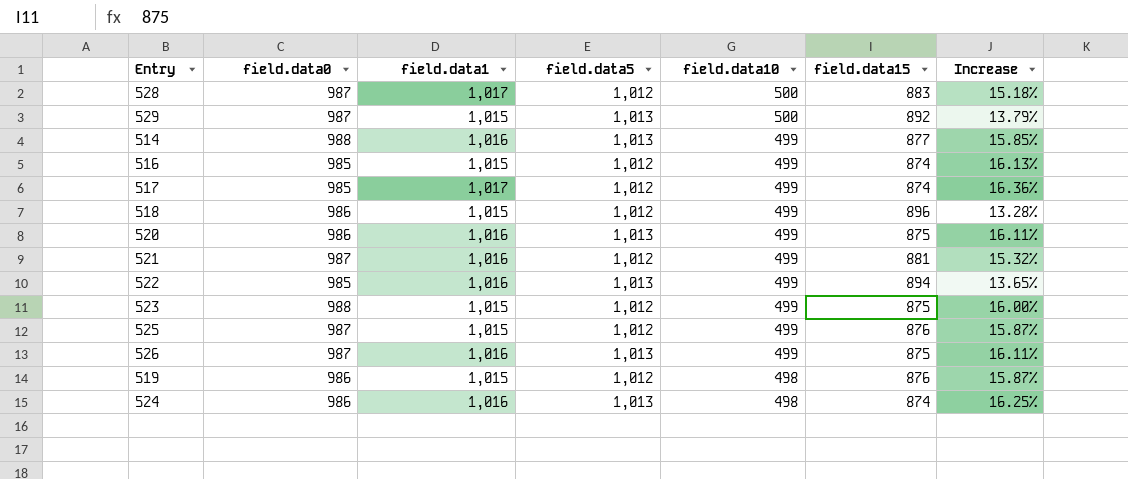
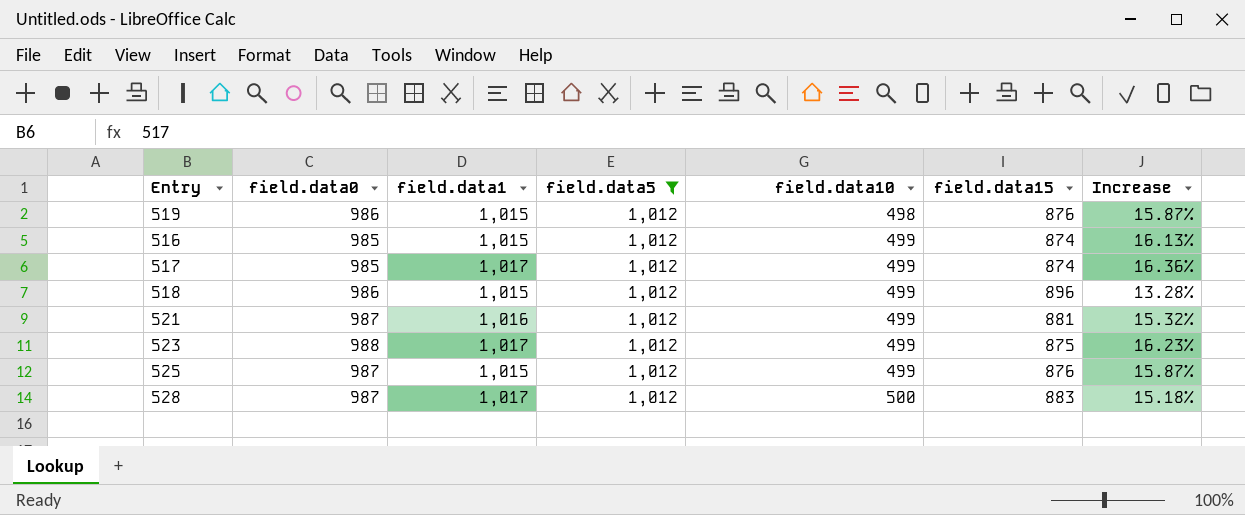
filter: none -> field.data5 = 1,012
row order: field.data10 descending -> field.data10 ascending
523 | field.data1: 1,015 -> 1,017
523 | Increase: 16.00% -> 16.23%

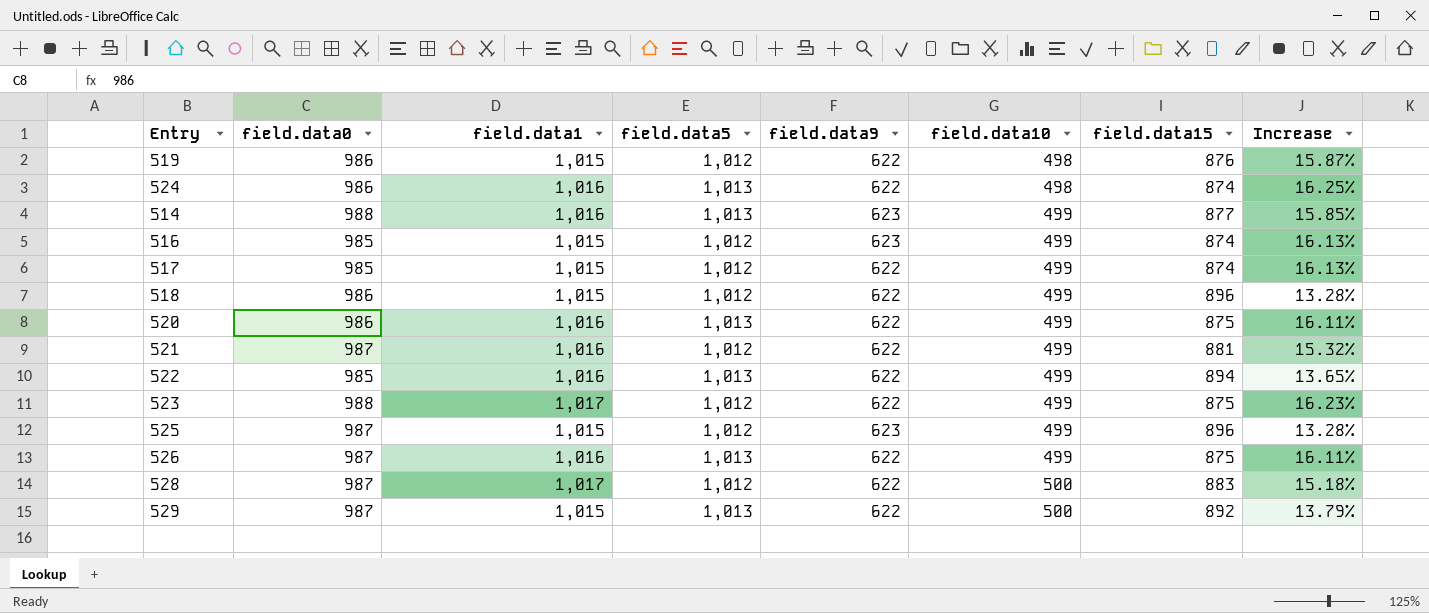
filter: field.data5 = 1,012 -> none
column field.data9 | position: none -> 5
517 | field.data1: 1,017 -> 1,015
517 | Increase: 16.36% -> 16.13%
525 | field.data15: 876 -> 896
525 | Increase: 15.87% -> 13.28%

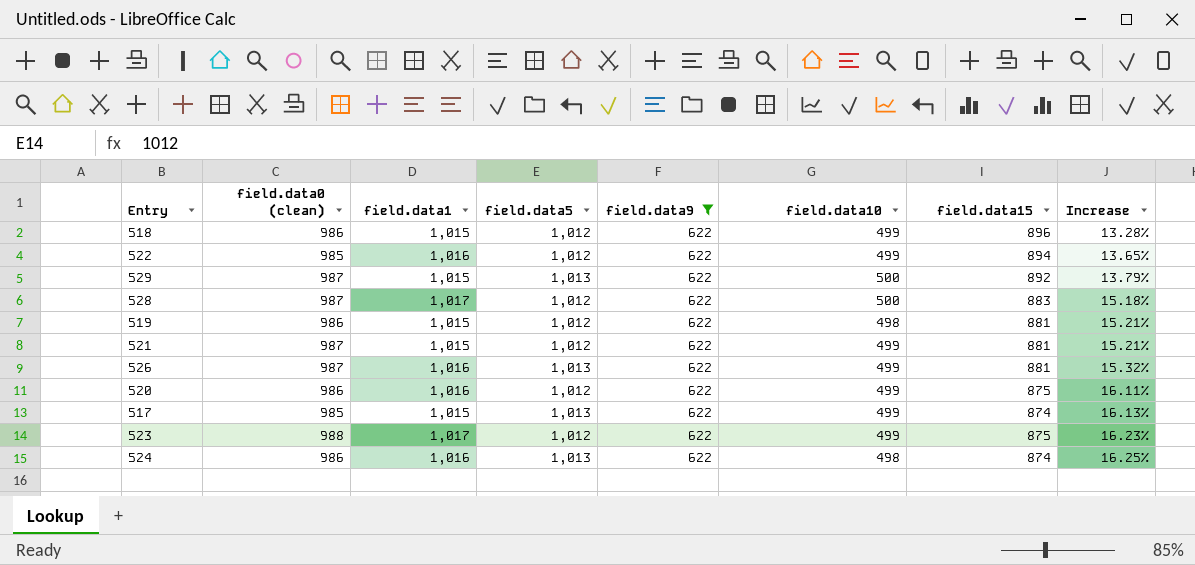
filter: none -> field.data9 = 622
row order: field.data10 ascending -> Increase ascending
column name: field.data0 -> field.data0 (clean)
522 | field.data5: 1,013 -> 1,012
519 | field.data15: 876 -> 881
519 | Increase: 15.87% -> 15.21%
521 | field.data1: 1,016 -> 1,015
521 | Increase: 15.32% -> 15.21%
526 | field.data15: 875 -> 881
526 | Increase: 16.11% -> 15.32%
520 | field.data5: 1,013 -> 1,012
517 | field.data5: 1,012 -> 1,013

